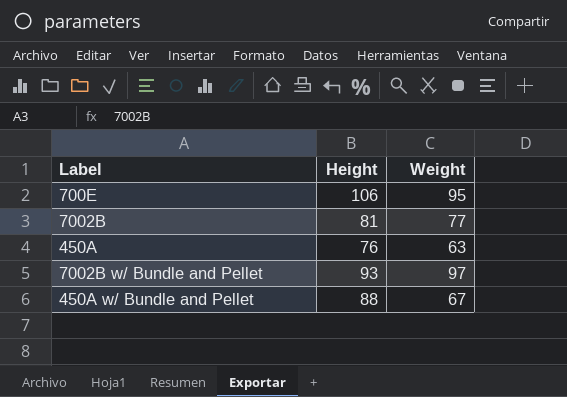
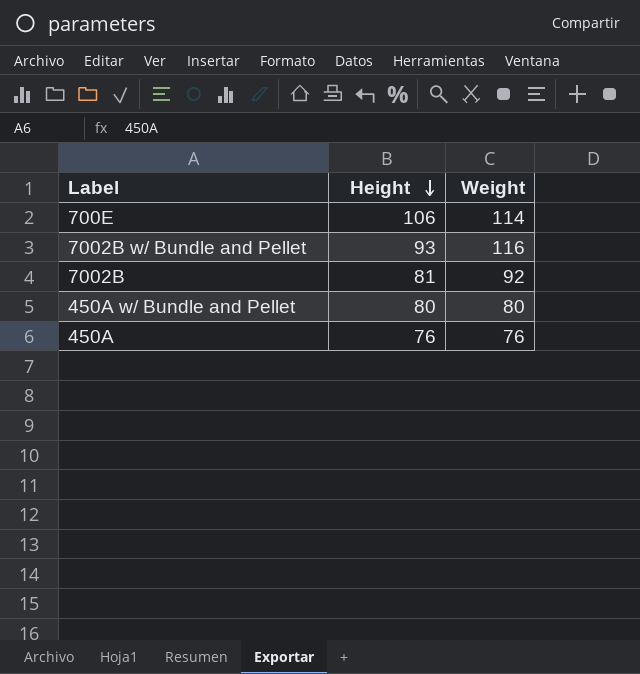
row order: none -> Height descending
700E | Weight: 95 -> 114
7002B w/ Bundle and Pellet | Weight: 97 -> 116
7002B | Weight: 77 -> 92
450A w/ Bundle and Pellet | Height: 88 -> 80
450A w/ Bundle and Pellet | Weight: 67 -> 80
450A | Weight: 63 -> 76

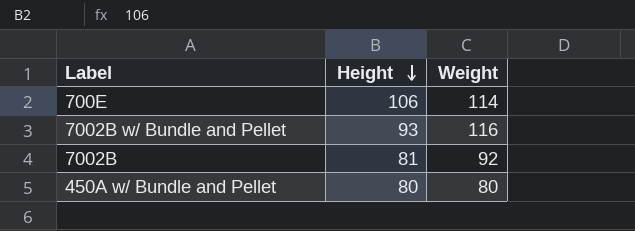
row 450A: 76 | 76 -> none

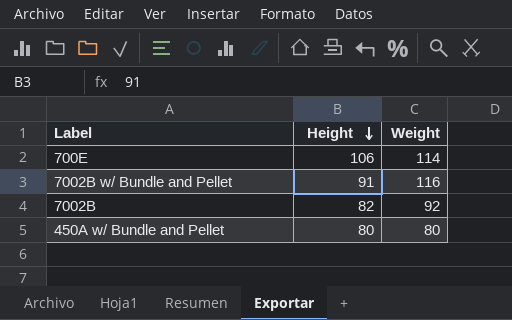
7002B w/ Bundle and Pellet | Height: 93 -> 91
7002B | Height: 81 -> 82

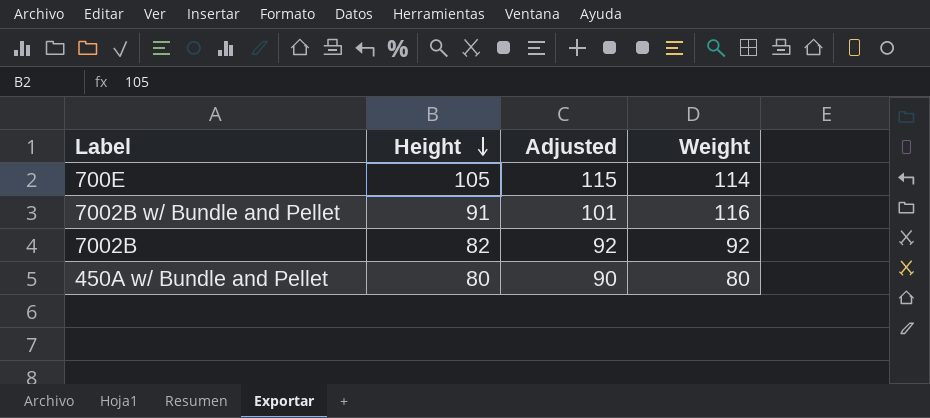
column Adjusted | formula: none -> [Height] + 10
700E | Height: 106 -> 105

